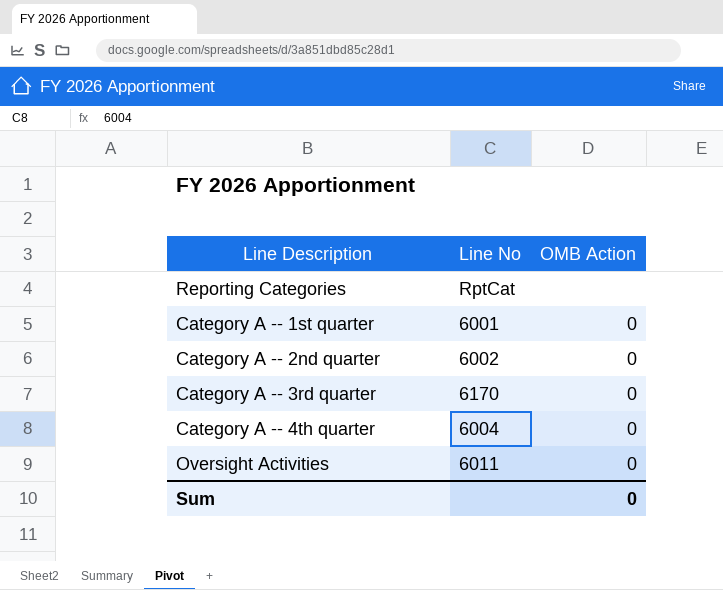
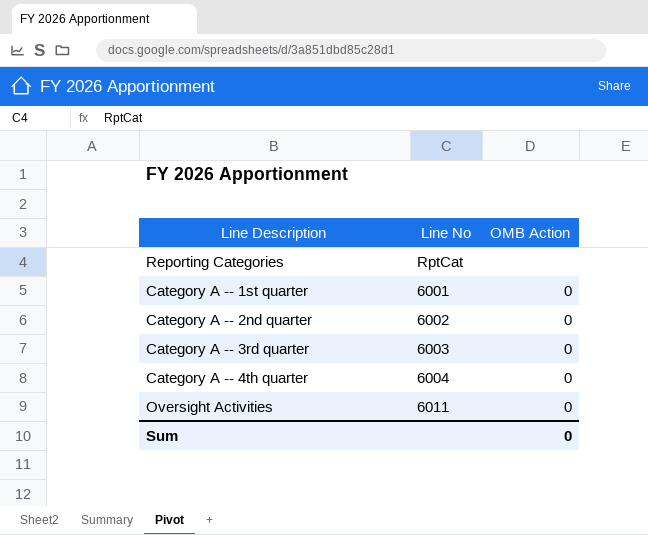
Category A -- 3rd quarter | Line No: 6170 -> 6003

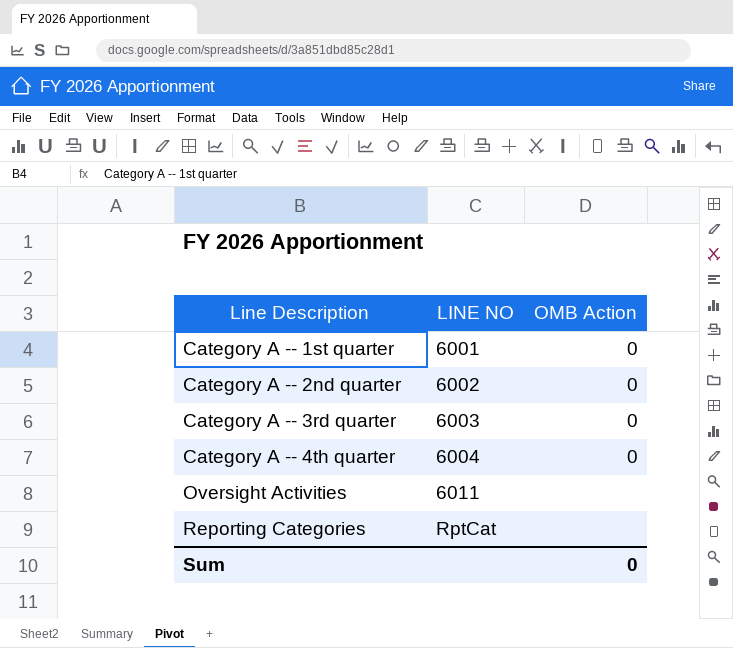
row order: none -> Line Description ascending
column name: Line No -> LINE NO
Oversight Activities | OMB Action: 0 -> none

